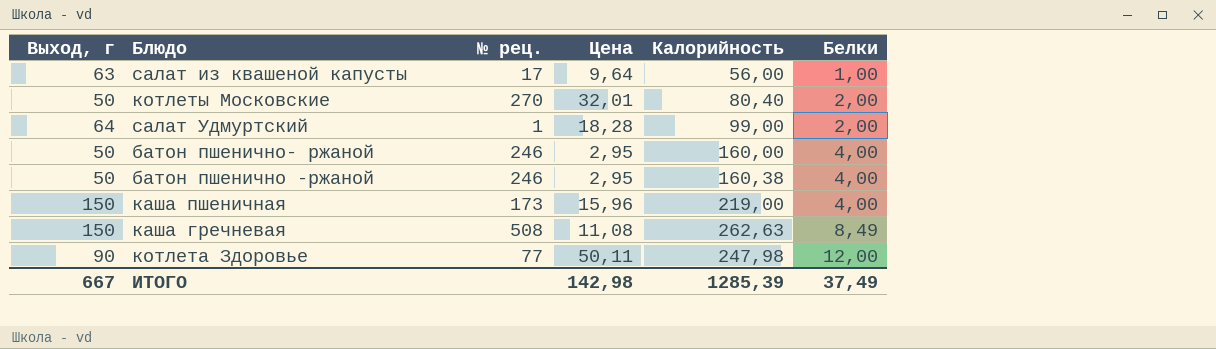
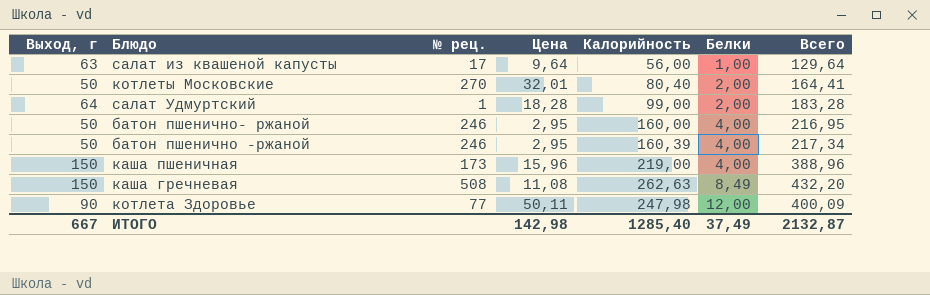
column Всего | formula: none -> [Выход, г] + [Цена] + [Калорийность] + [Белки]
батон пшенично -ржаной | Калорийность: 160,38 -> 160,39
ИТОГО | Калорийность: 1285,39 -> 1285,40

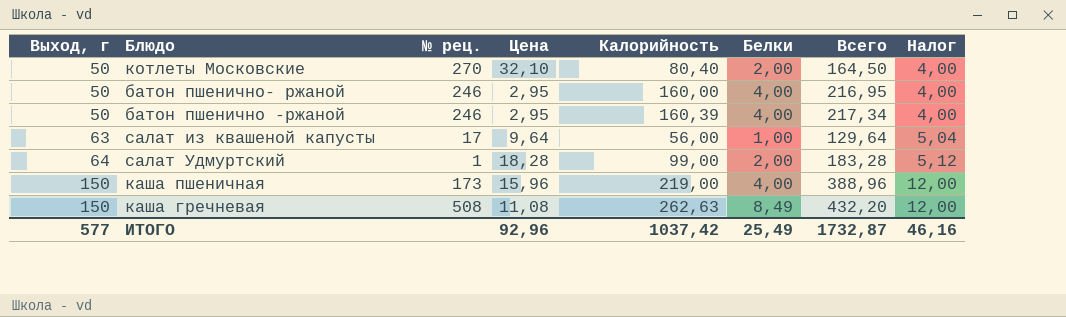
row order: Белки ascending -> Выход, г ascending
column Налог | formula: none -> [Выход, г] * 0,08
row котлета Здоровье: 90 | 77 | 50,11 | 247,98 | 12,00 | 400,09 -> none
котлеты Московские | Цена: 32,01 -> 32,10
котлеты Московские | Всего: 164,41 -> 164,50
ИТОГО | Выход, г: 667 -> 577
ИТОГО | Цена: 142,98 -> 92,96
ИТОГО | Калорийность: 1285,40 -> 1037,42
ИТОГО | Белки: 37,49 -> 25,49
ИТОГО | Всего: 2132,87 -> 1732,87

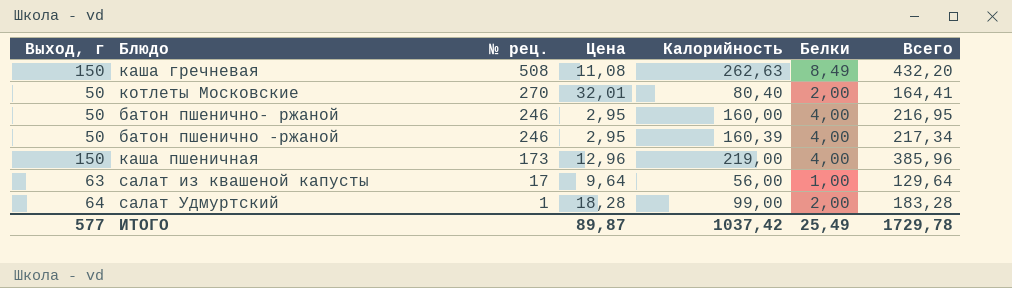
row order: Выход, г ascending -> № рец. descending
column Налог | formula: [Выход, г] * 0,08 -> none
котлеты Московские | Цена: 32,10 -> 32,01
котлеты Московские | Всего: 164,50 -> 164,41
каша пшеничная | Цена: 15,96 -> 12,96
каша пшеничная | Всего: 388,96 -> 385,96
ИТОГО | Цена: 92,96 -> 89,87
ИТОГО | Всего: 1732,87 -> 1729,78

